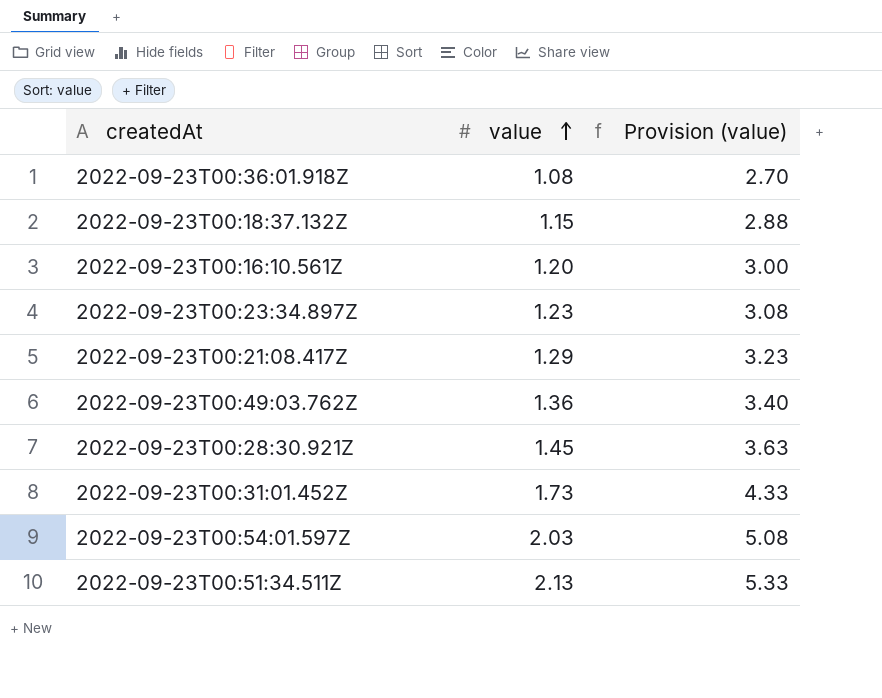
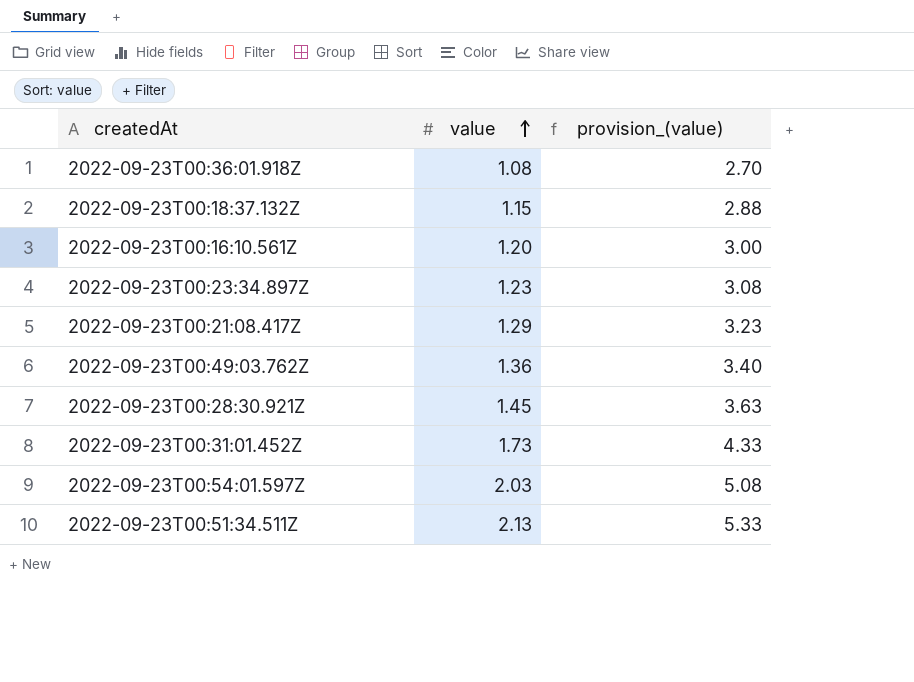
column name: Provision (value) -> provision_(value)

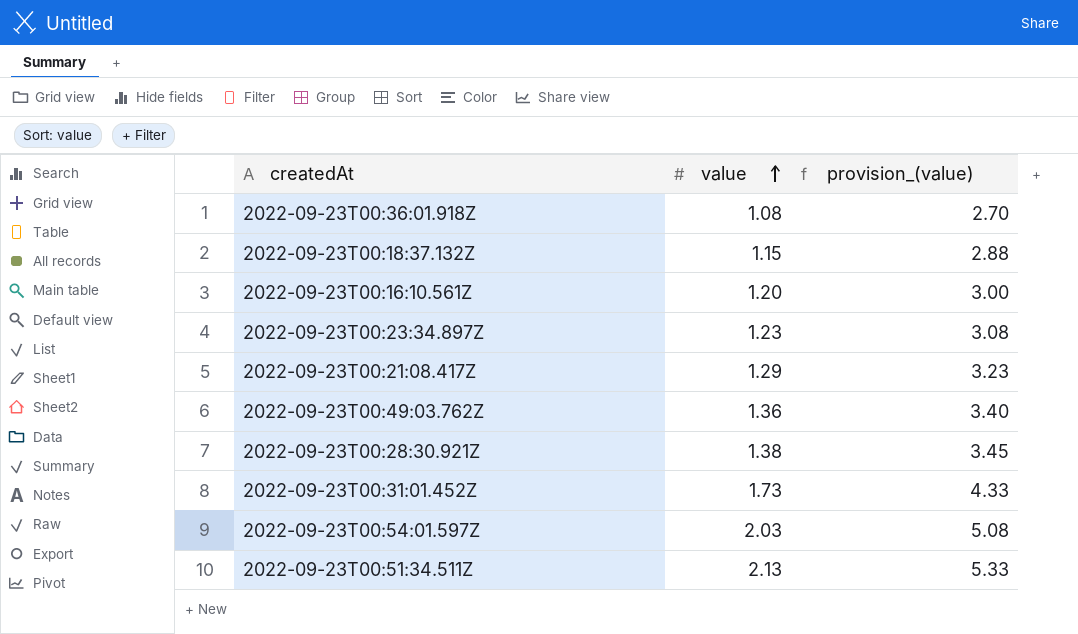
2022-09-23T00:28:30.921Z | value: 1.45 -> 1.38
2022-09-23T00:28:30.921Z | provision_(value): 3.63 -> 3.45

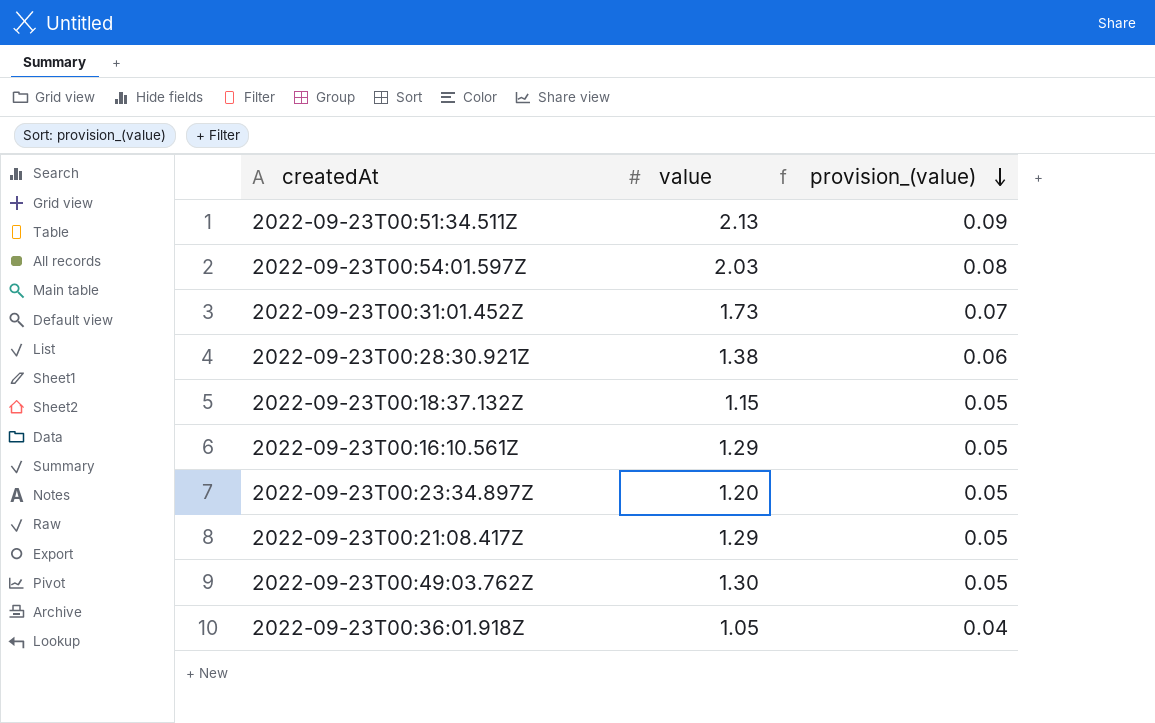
row order: value ascending -> provision_(value) descending
column provision_(value) | formula: [value] * 2.5 -> [value] * 0.04
2022-09-23T00:16:10.561Z | value: 1.20 -> 1.29
2022-09-23T00:23:34.897Z | value: 1.23 -> 1.20
2022-09-23T00:49:03.762Z | value: 1.36 -> 1.30
2022-09-23T00:36:01.918Z | value: 1.08 -> 1.05

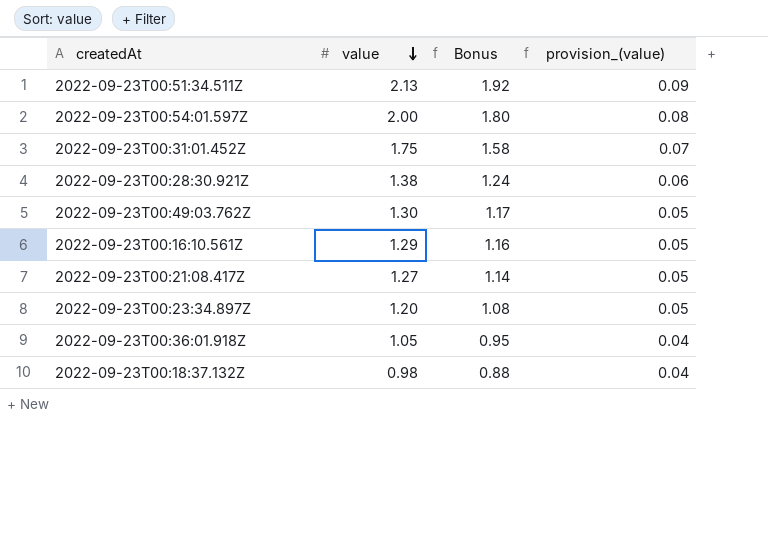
row order: provision_(value) descending -> value descending
column Bonus | formula: none -> [value] * 0.9
2022-09-23T00:54:01.597Z | value: 2.03 -> 2.00
2022-09-23T00:31:01.452Z | value: 1.73 -> 1.75
2022-09-23T00:21:08.417Z | value: 1.29 -> 1.27
2022-09-23T00:18:37.132Z | value: 1.15 -> 0.98
2022-09-23T00:18:37.132Z | provision_(value): 0.05 -> 0.04

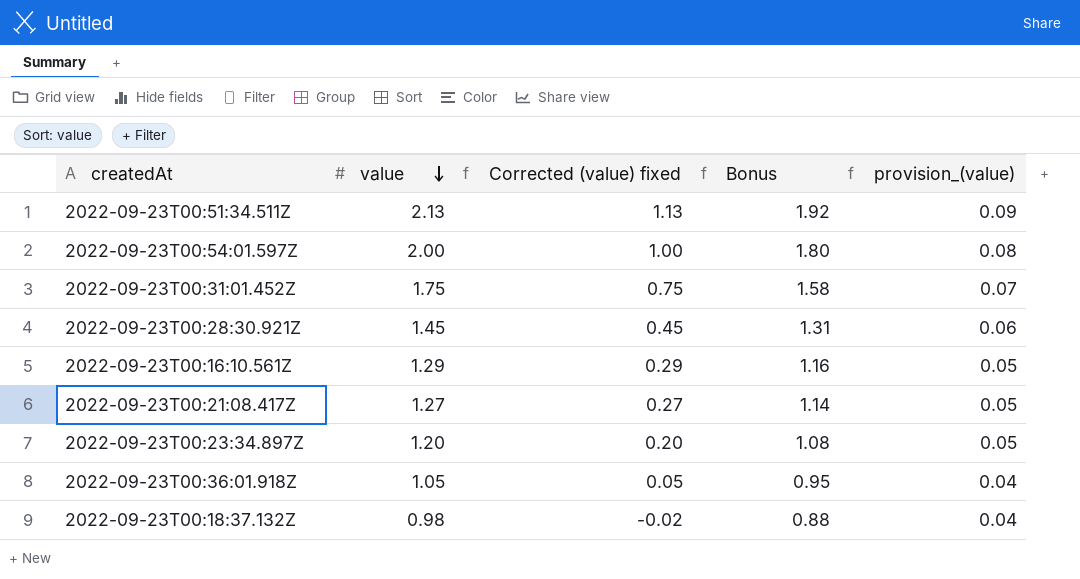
column Corrected (value) fixed | formula: none -> [value] - 1
row 2022-09-23T00:49:03.762Z: 1.30 | 1.17 | 0.05 -> none
2022-09-23T00:28:30.921Z | value: 1.38 -> 1.45
2022-09-23T00:28:30.921Z | Bonus: 1.24 -> 1.31

